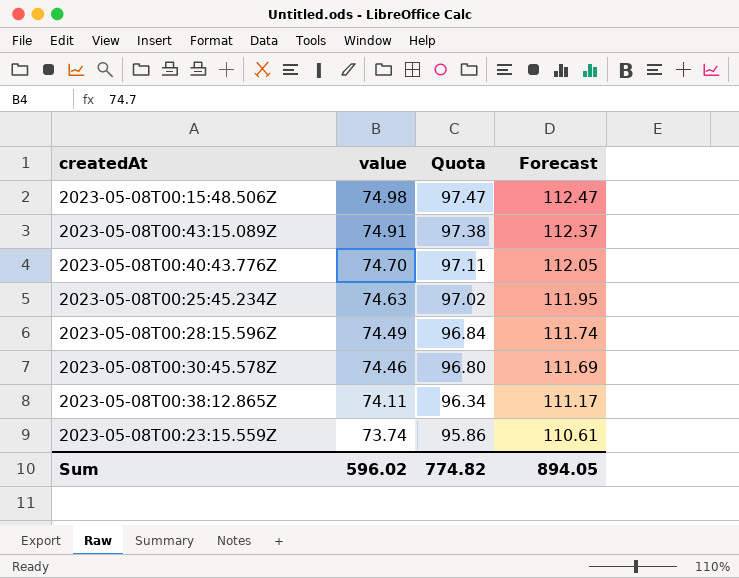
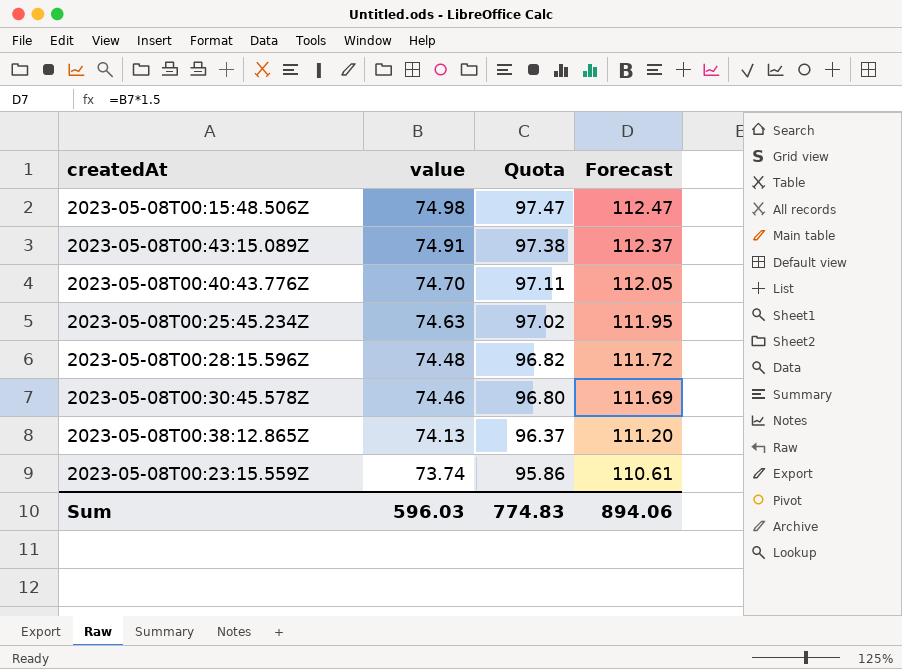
2023-05-08T00:28:15.596Z | value: 74.49 -> 74.48
2023-05-08T00:28:15.596Z | Quota: 96.84 -> 96.82
2023-05-08T00:28:15.596Z | Forecast: 111.74 -> 111.72
2023-05-08T00:38:12.865Z | value: 74.11 -> 74.13
2023-05-08T00:38:12.865Z | Quota: 96.34 -> 96.37
2023-05-08T00:38:12.865Z | Forecast: 111.17 -> 111.20
Sum | value: 596.02 -> 596.03
Sum | Quota: 774.82 -> 774.83
Sum | Forecast: 894.05 -> 894.06

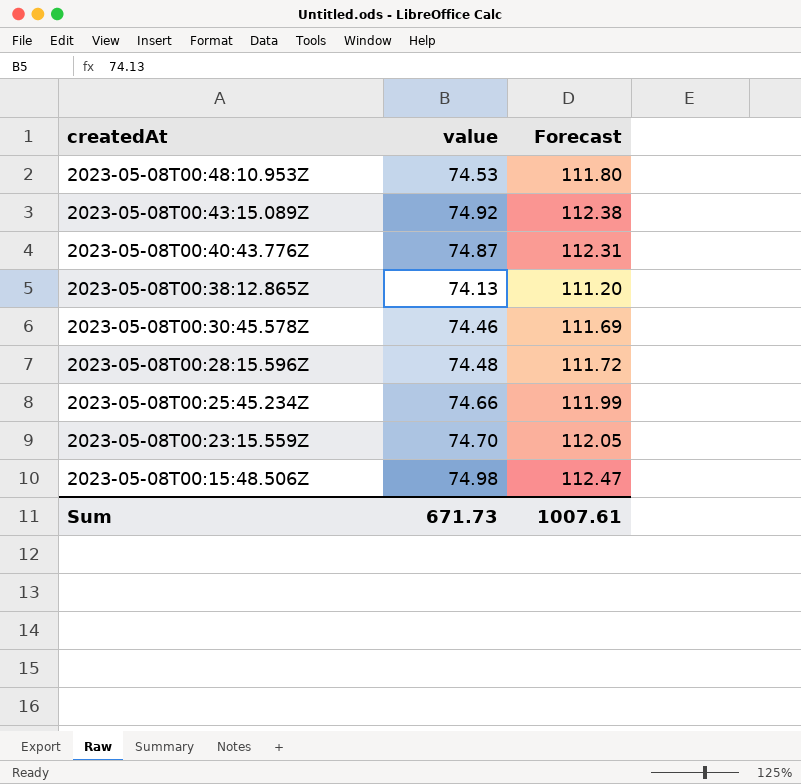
row order: value descending -> createdAt descending
column Quota | formula: [value] * 1.3 -> none
row 2023-05-08T00:48:10.953Z: none -> 74.53 | 111.80
2023-05-08T00:43:15.089Z | value: 74.91 -> 74.92
2023-05-08T00:43:15.089Z | Forecast: 112.37 -> 112.38
2023-05-08T00:40:43.776Z | value: 74.70 -> 74.87
2023-05-08T00:40:43.776Z | Forecast: 112.05 -> 112.31
2023-05-08T00:25:45.234Z | value: 74.63 -> 74.66
2023-05-08T00:25:45.234Z | Forecast: 111.95 -> 111.99
2023-05-08T00:23:15.559Z | value: 73.74 -> 74.70
2023-05-08T00:23:15.559Z | Forecast: 110.61 -> 112.05
Sum | value: 596.03 -> 671.73
Sum | Forecast: 894.06 -> 1007.61

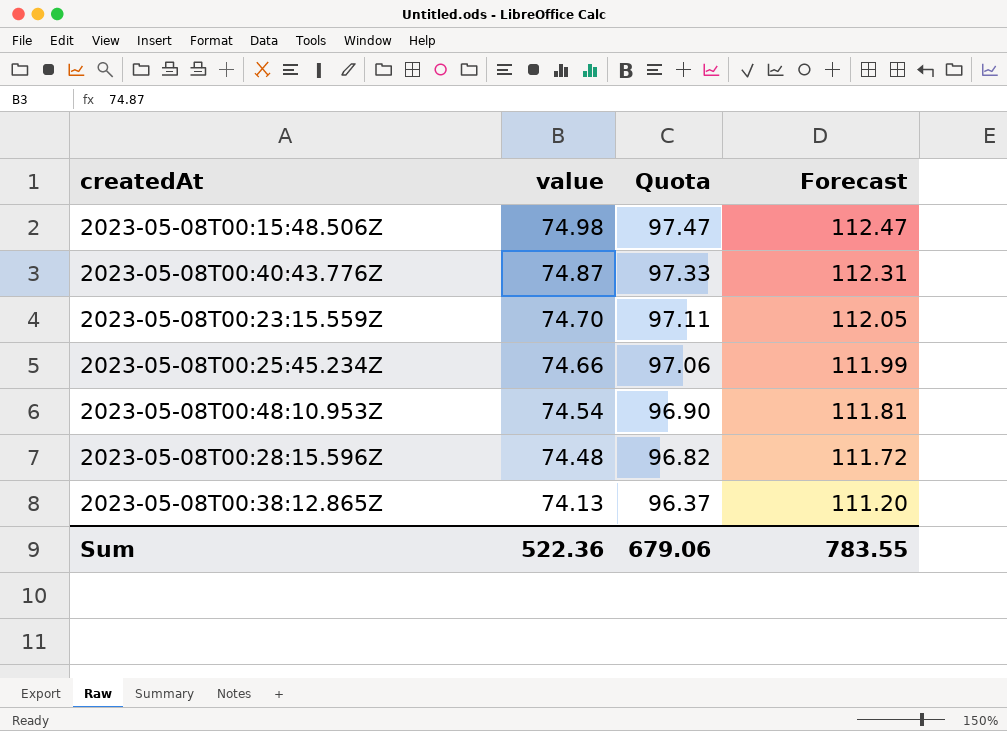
row order: createdAt descending -> value descending
column Quota | formula: none -> [value] * 1.3
row 2023-05-08T00:43:15.089Z: 74.92 | 112.38 -> none
row 2023-05-08T00:30:45.578Z: 74.46 | 111.69 -> none
2023-05-08T00:48:10.953Z | value: 74.53 -> 74.54
2023-05-08T00:48:10.953Z | Forecast: 111.80 -> 111.81
Sum | value: 671.73 -> 522.36
Sum | Forecast: 1007.61 -> 783.55

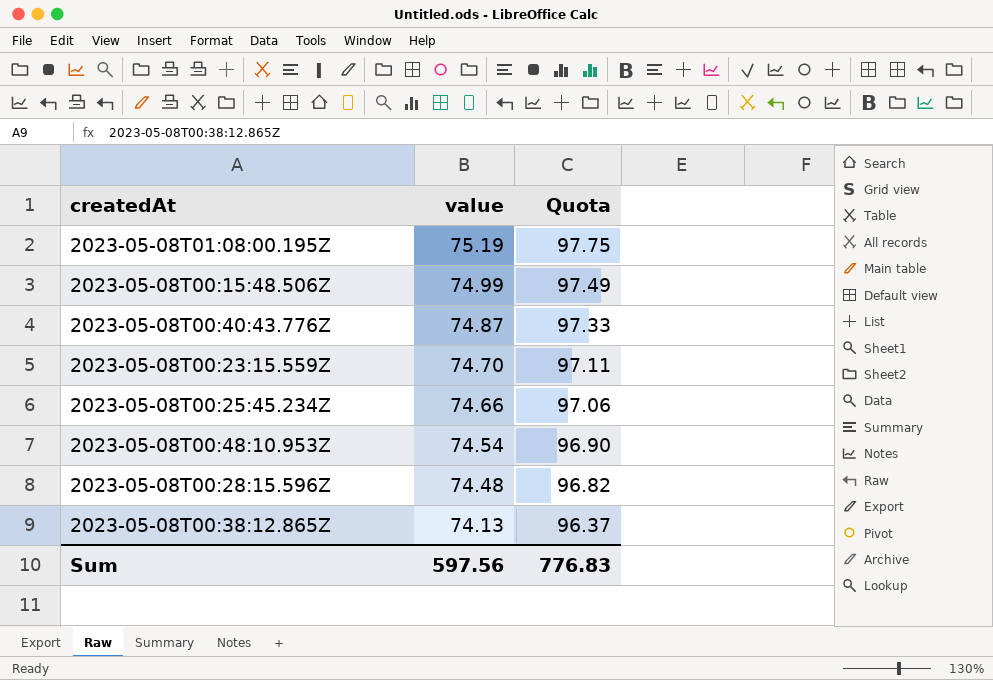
column Forecast | formula: [value] * 1.5 -> none
row 2023-05-08T01:08:00.195Z: none -> 75.19 | 97.75
2023-05-08T00:15:48.506Z | value: 74.98 -> 74.99
2023-05-08T00:15:48.506Z | Quota: 97.47 -> 97.49
Sum | value: 522.36 -> 597.56
Sum | Quota: 679.06 -> 776.83

